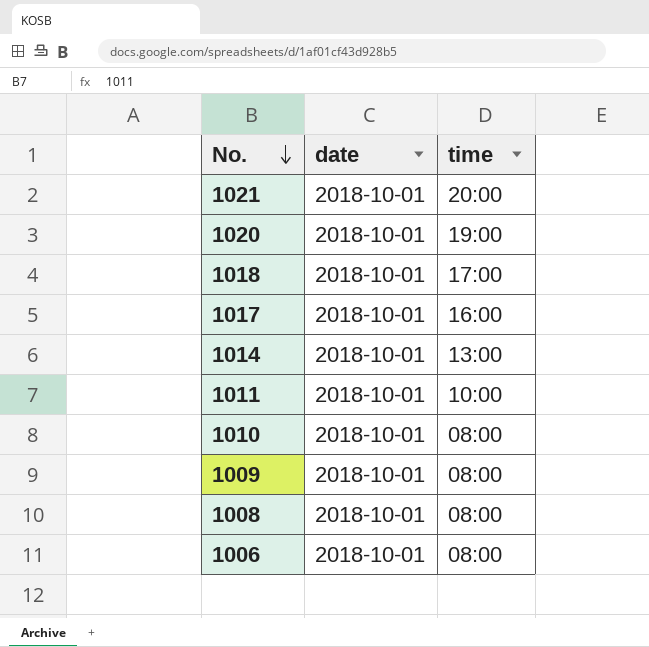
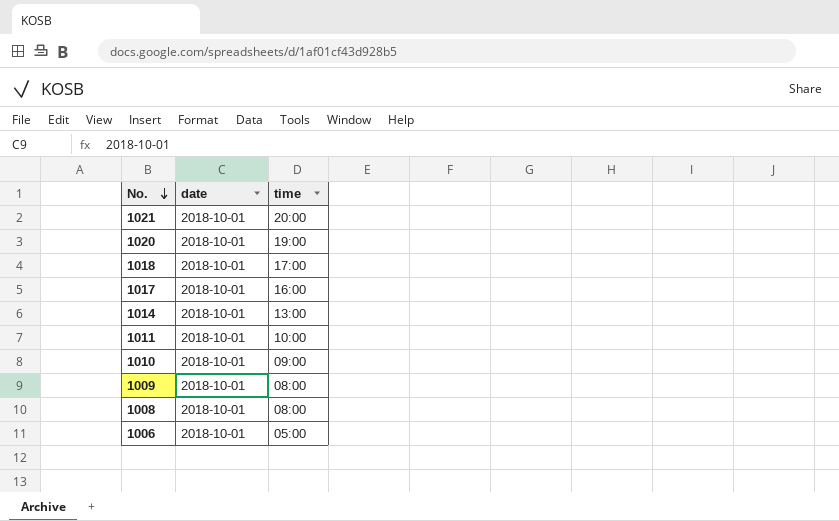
1010 | time: 08:00 -> 09:00
1006 | time: 08:00 -> 05:00

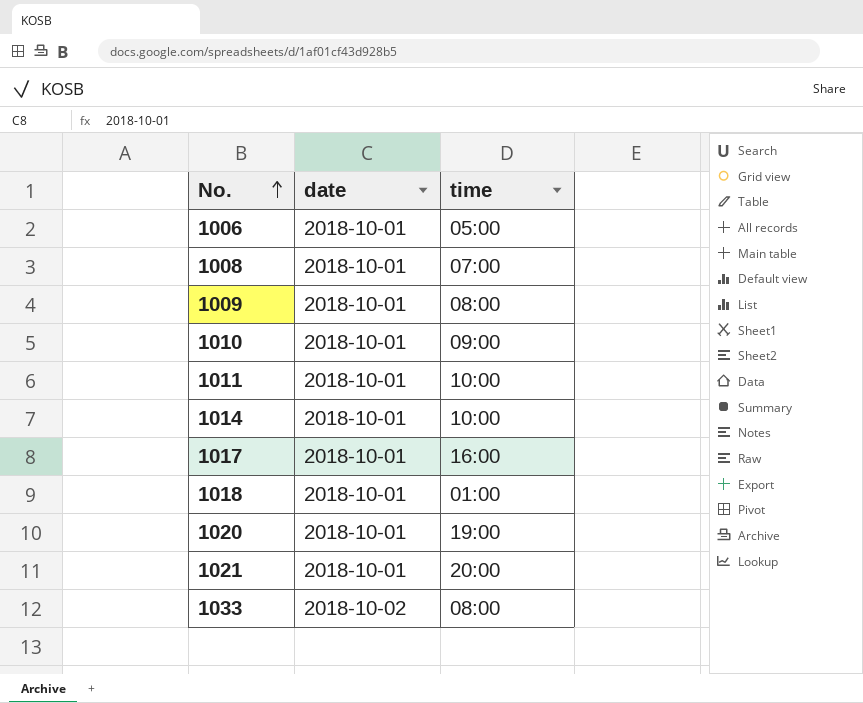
row order: No. descending -> No. ascending
1008 | time: 08:00 -> 07:00
1014 | time: 13:00 -> 10:00
1018 | time: 17:00 -> 01:00
row 1033: none -> 2018-10-02 | 08:00

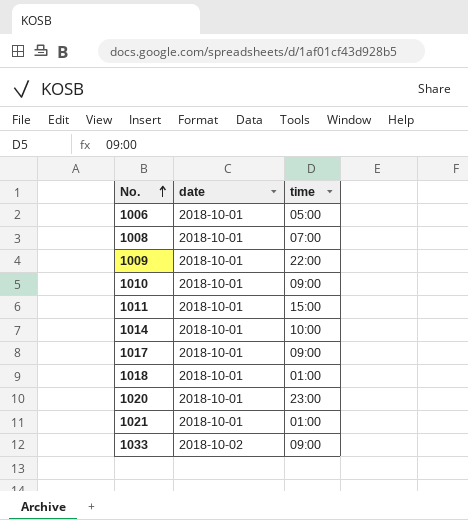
1009 | time: 08:00 -> 22:00
1011 | time: 10:00 -> 15:00
1017 | time: 16:00 -> 09:00
1020 | time: 19:00 -> 23:00
1021 | time: 20:00 -> 01:00
1033 | time: 08:00 -> 09:00

